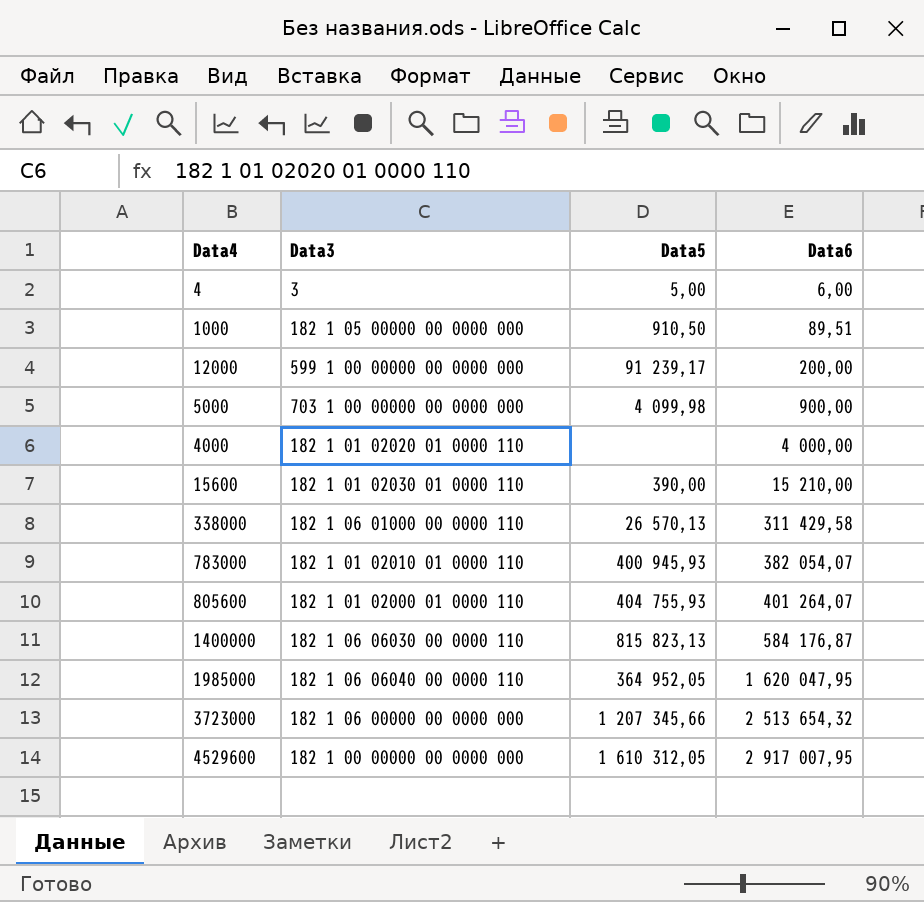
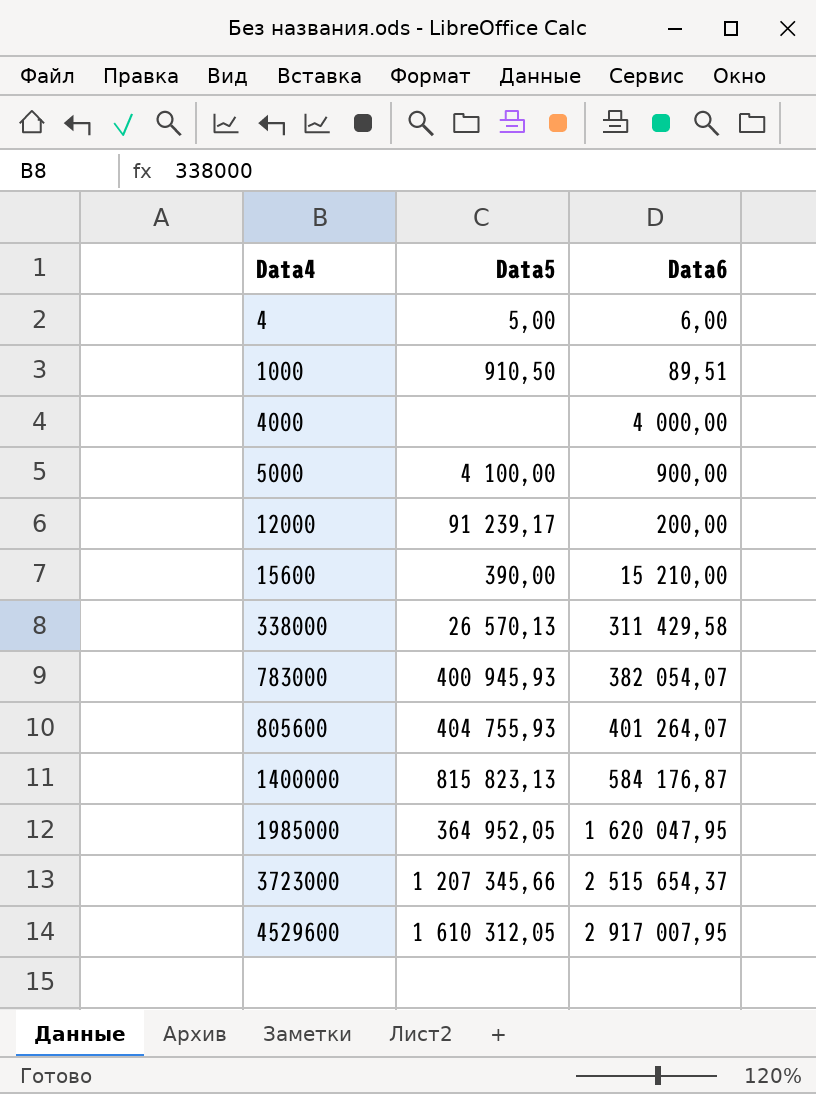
row order: Data6 ascending -> Data4 ascending
column Data3 | position: 2 -> none
5000 | Data5: 4 099,98 -> 4 100,00
3723000 | Data6: 2 513 654,32 -> 2 515 654,37

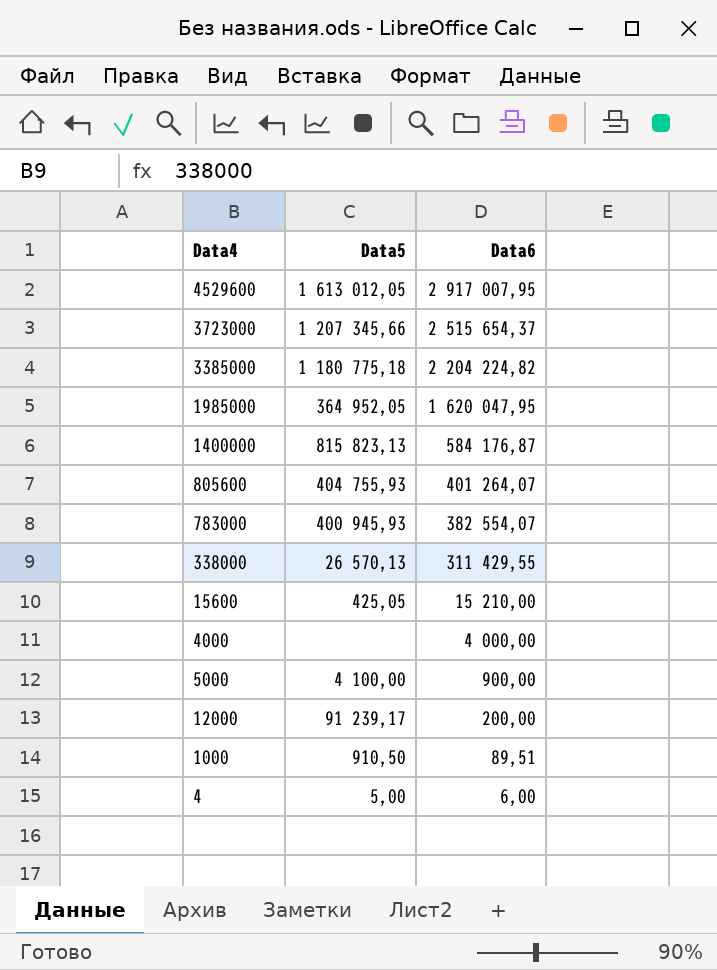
row order: Data4 ascending -> Data6 descending
4529600 | Data5: 1 610 312,05 -> 1 613 012,05
row 3385000: none -> 1 180 775,18 | 2 204 224,82
783000 | Data6: 382 054,07 -> 382 554,07
338000 | Data6: 311 429,58 -> 311 429,55
15600 | Data5: 390,00 -> 425,05

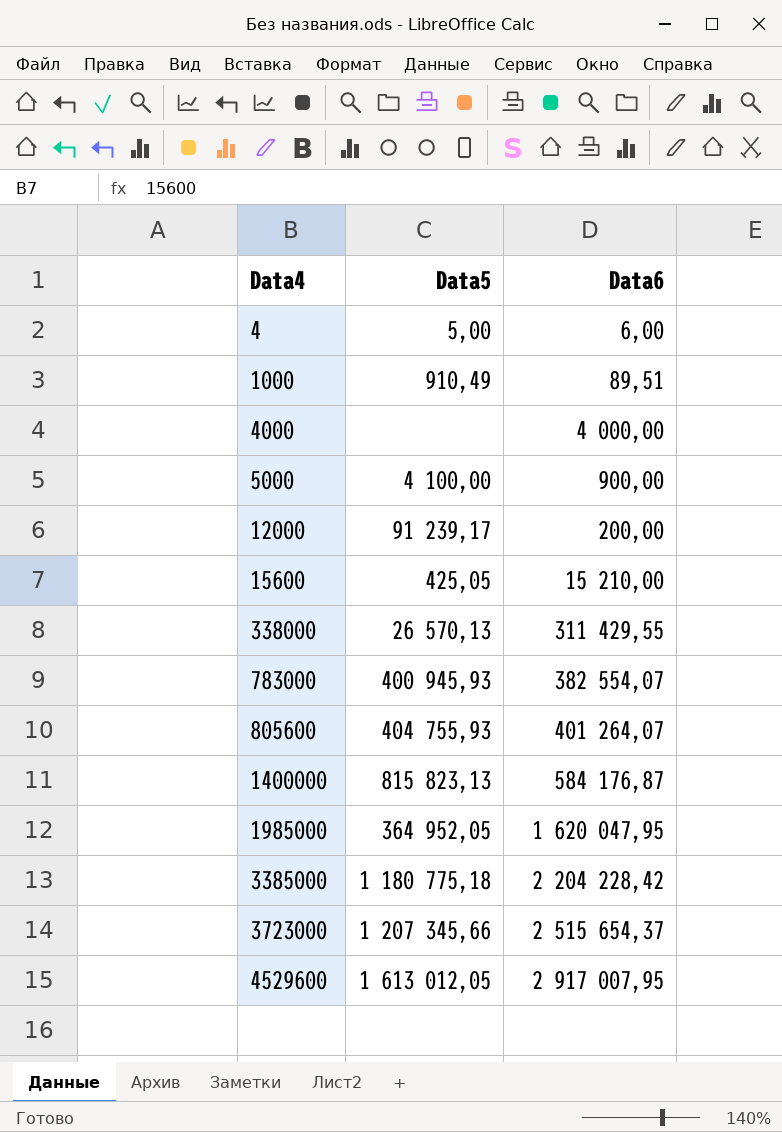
row order: Data6 descending -> Data4 ascending
1000 | Data5: 910,50 -> 910,49
3385000 | Data6: 2 204 224,82 -> 2 204 228,42

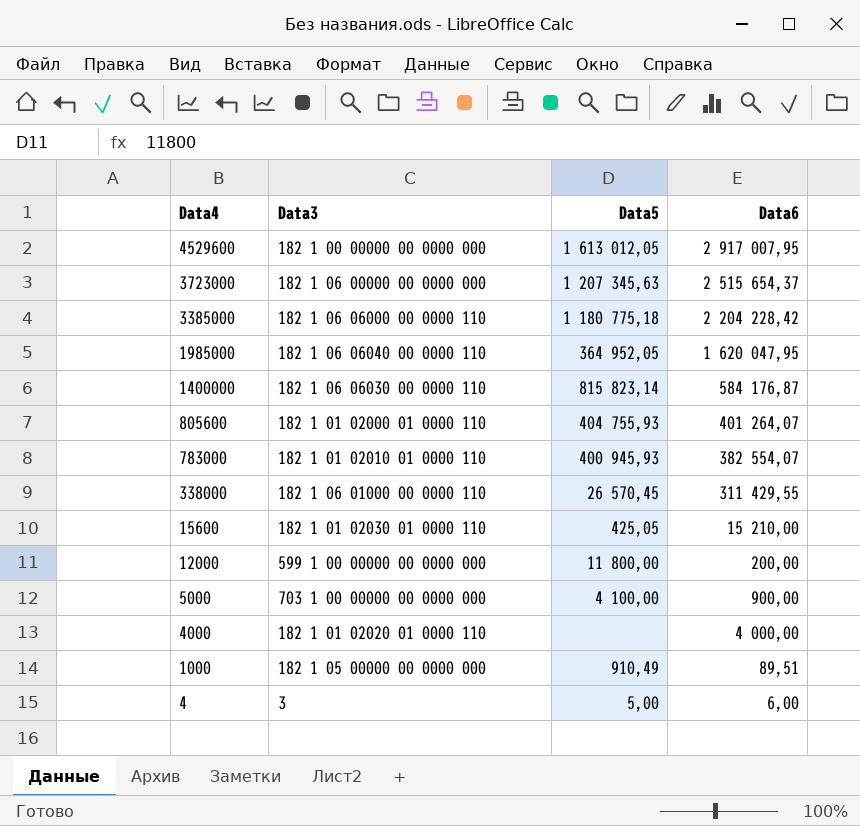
row order: Data4 ascending -> Data4 descending
column Data3 | position: none -> 2
3723000 | Data5: 1 207 345,66 -> 1 207 345,63
1400000 | Data5: 815 823,13 -> 815 823,14
338000 | Data5: 26 570,13 -> 26 570,45
12000 | Data5: 91 239,17 -> 11 800,00

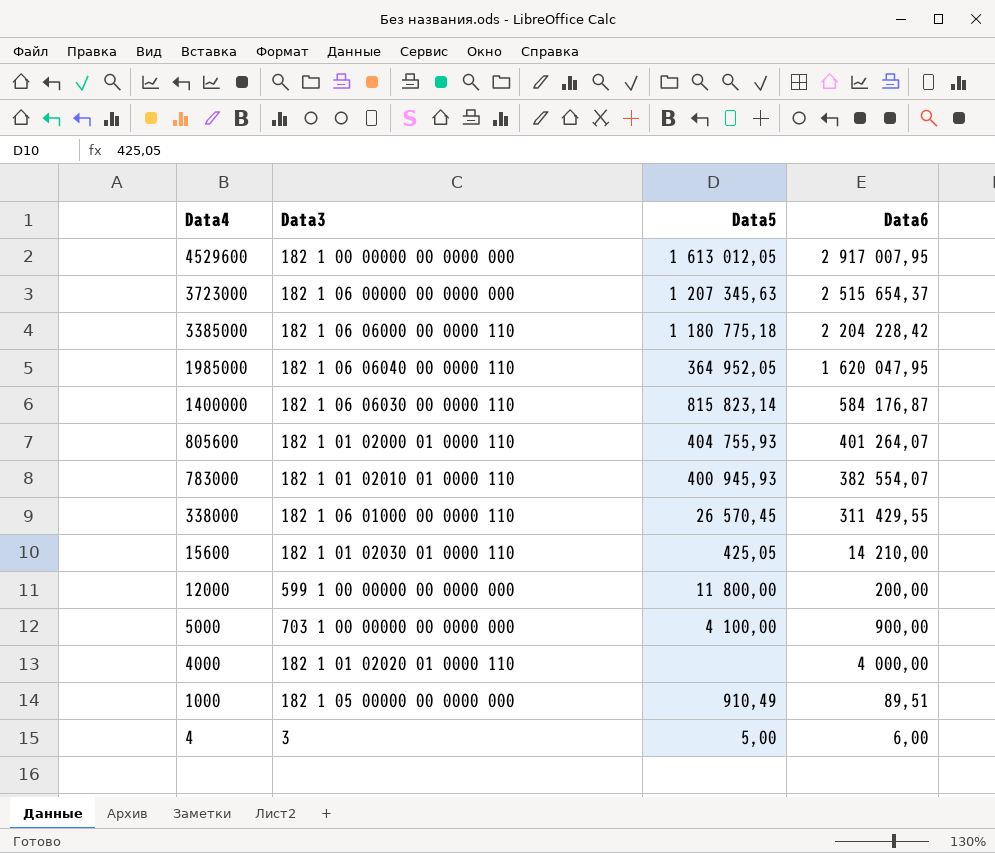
15600 | Data6: 15 210,00 -> 14 210,00

